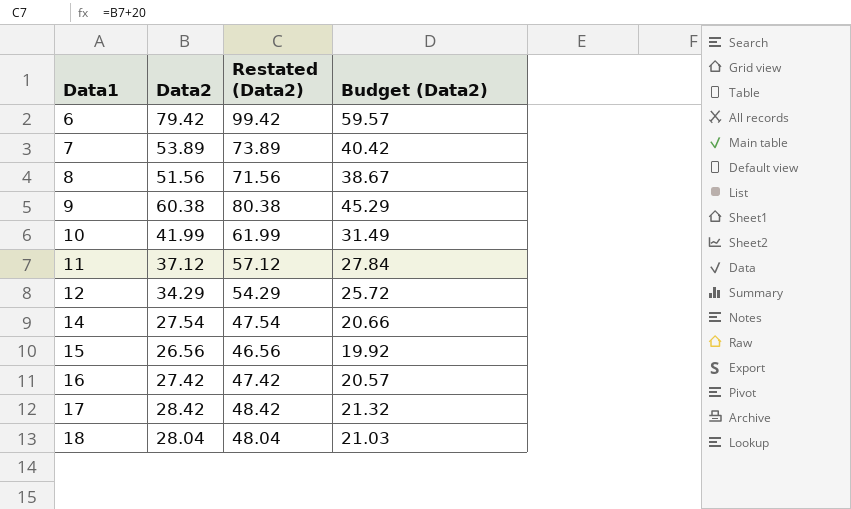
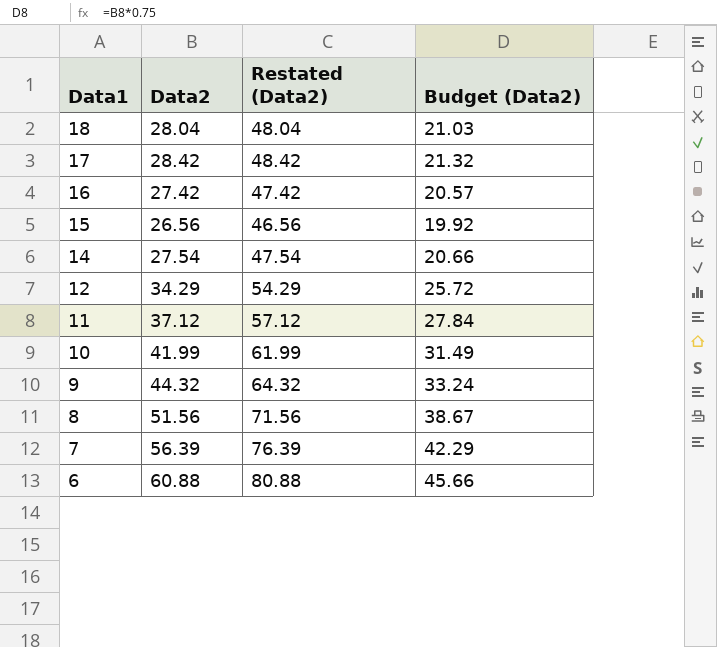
row order: Data1 ascending -> Data1 descending
9 | Data2: 60.38 -> 44.32
9 | Restated (Data2): 80.38 -> 64.32
9 | Budget (Data2): 45.29 -> 33.24
7 | Data2: 53.89 -> 56.39
7 | Restated (Data2): 73.89 -> 76.39
7 | Budget (Data2): 40.42 -> 42.29
6 | Data2: 79.42 -> 60.88
6 | Restated (Data2): 99.42 -> 80.88
6 | Budget (Data2): 59.57 -> 45.66

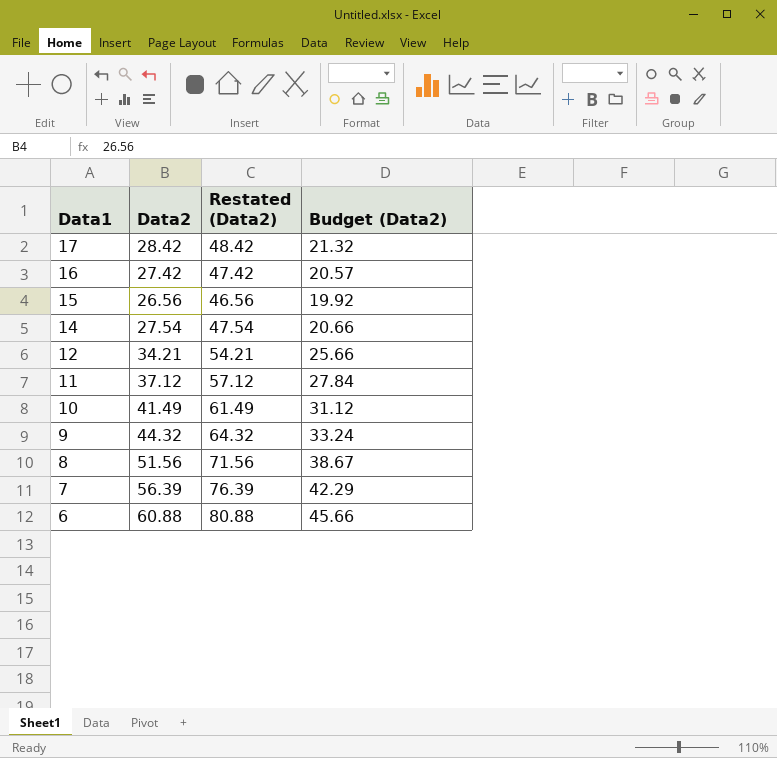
row 18: 28.04 | 48.04 | 21.03 -> none
12 | Data2: 34.29 -> 34.21
12 | Restated (Data2): 54.29 -> 54.21
12 | Budget (Data2): 25.72 -> 25.66
10 | Data2: 41.99 -> 41.49
10 | Restated (Data2): 61.99 -> 61.49
10 | Budget (Data2): 31.49 -> 31.12

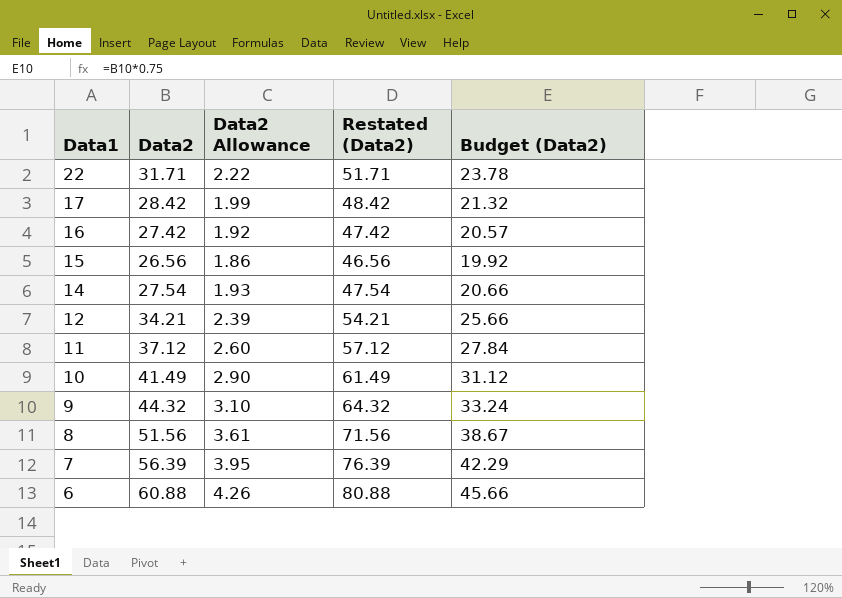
column Data2 Allowance | formula: none -> [Data2] * 0.07
row 22: none -> 31.71 | 2.22 | 51.71 | 23.78

